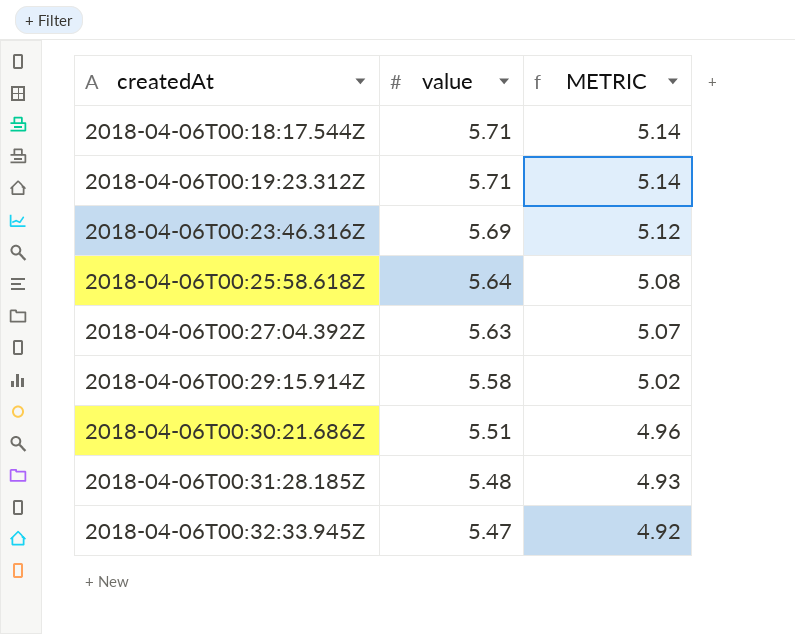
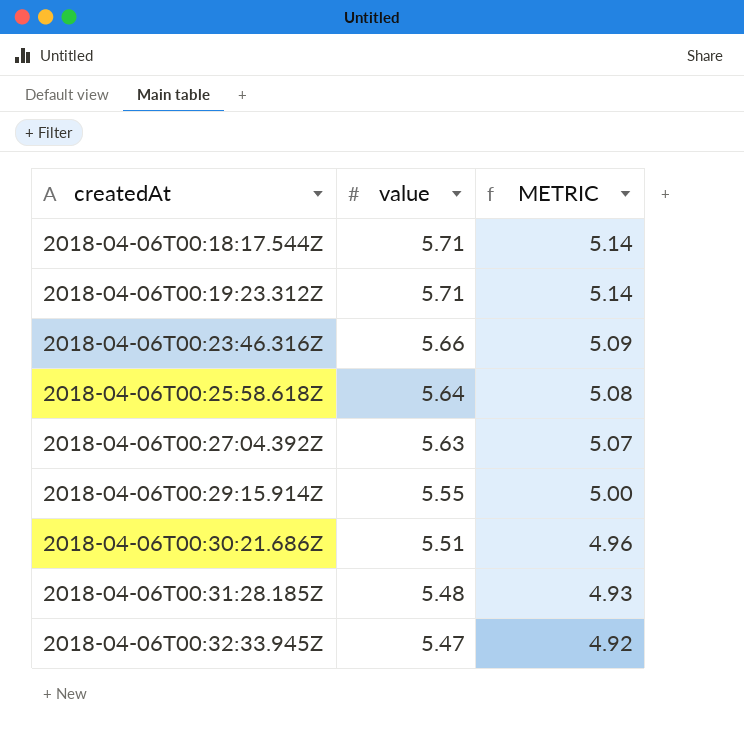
2018-04-06T00:23:46.316Z | value: 5.69 -> 5.66
2018-04-06T00:23:46.316Z | METRIC: 5.12 -> 5.09
2018-04-06T00:29:15.914Z | value: 5.58 -> 5.55
2018-04-06T00:29:15.914Z | METRIC: 5.02 -> 5.00

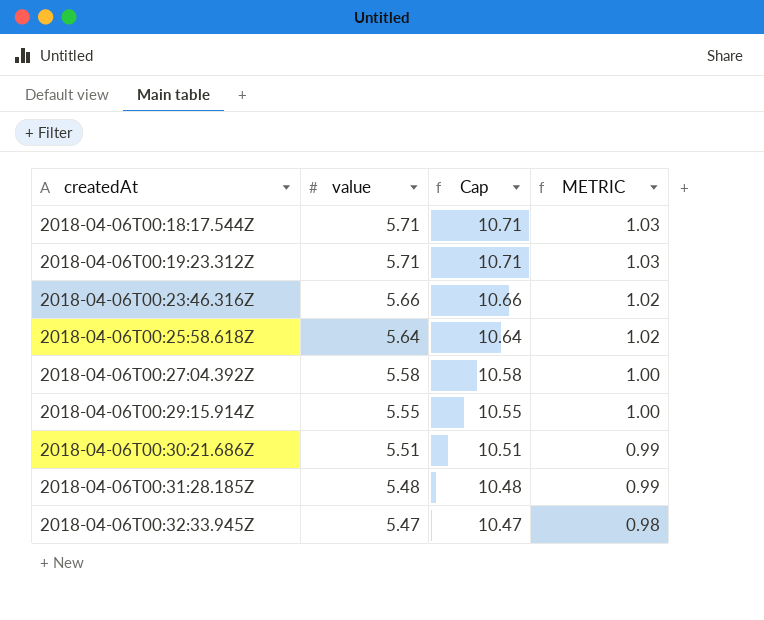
column Cap | formula: none -> [value] + 5
column METRIC | formula: [value] * 0.9 -> [value] * 0.18
2018-04-06T00:27:04.392Z | value: 5.63 -> 5.58

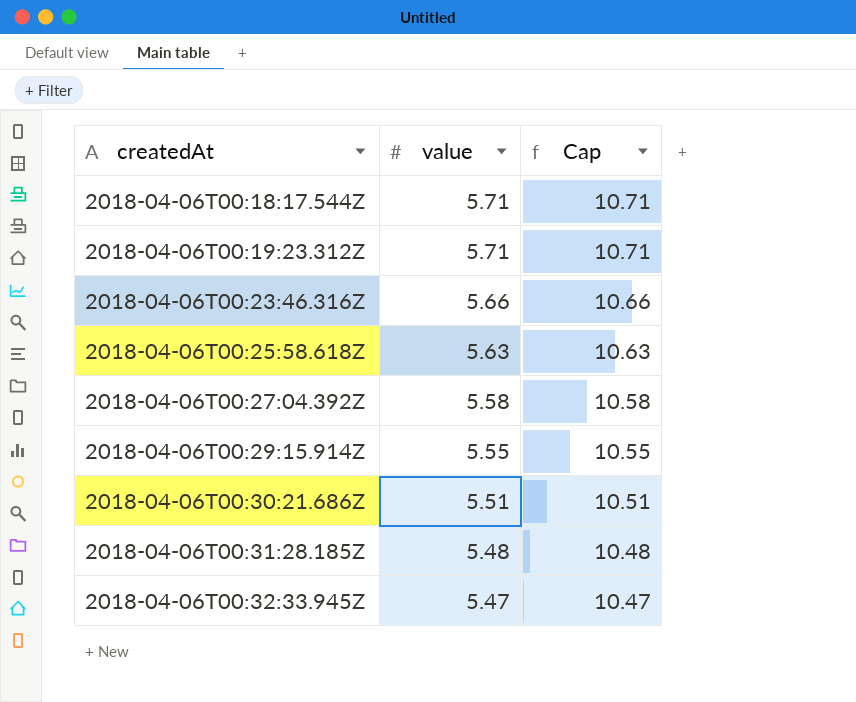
column METRIC | formula: [value] * 0.18 -> none
2018-04-06T00:25:58.618Z | value: 5.64 -> 5.63
2018-04-06T00:25:58.618Z | Cap: 10.64 -> 10.63

